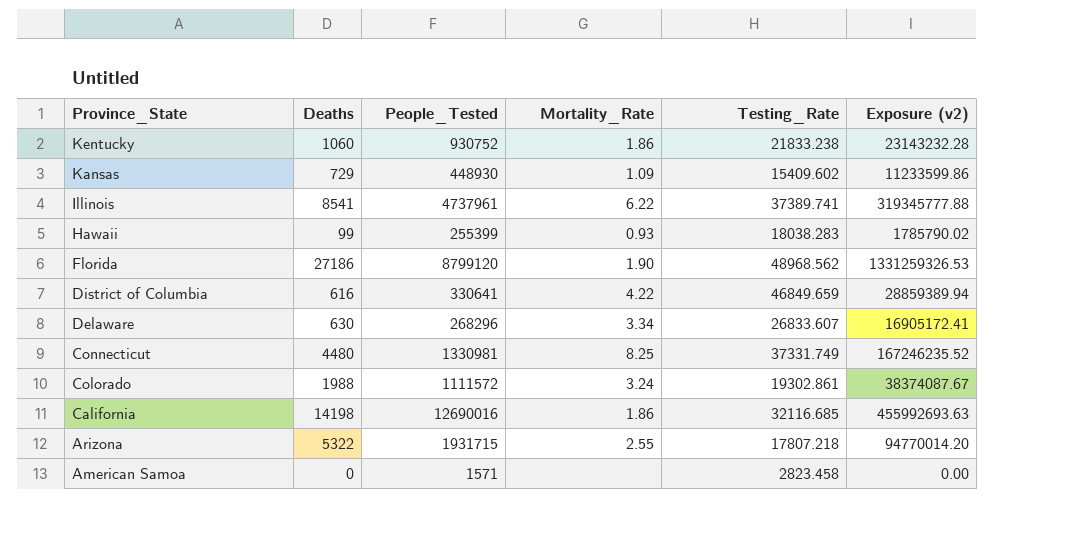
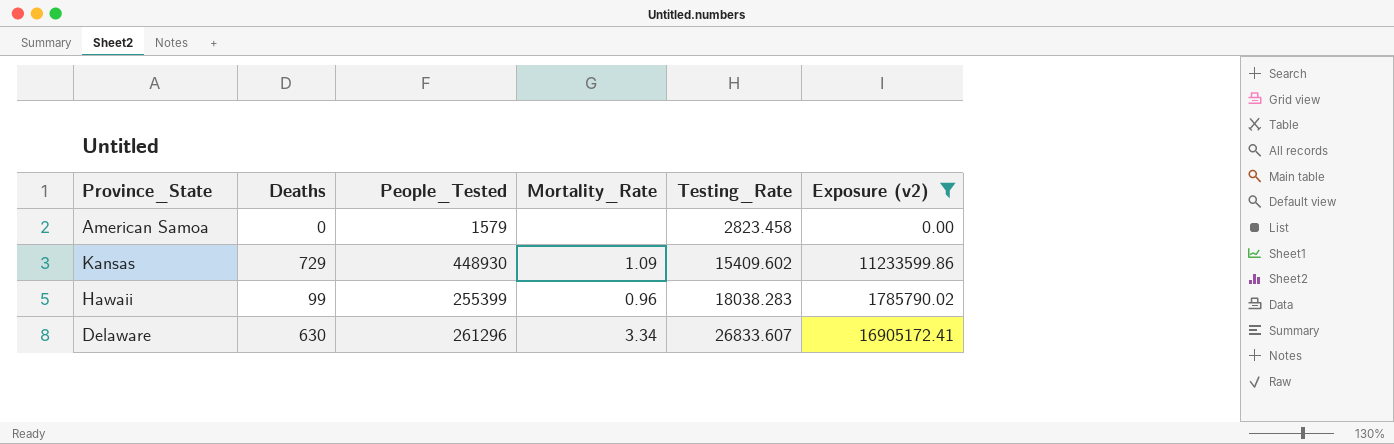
filter: none -> Exposure (v2) <= 16905172.41
row order: Province_State descending -> Testing_Rate ascending
American Samoa | People_Tested: 1571 -> 1579
Hawaii | Mortality_Rate: 0.93 -> 0.96
Delaware | People_Tested: 268296 -> 261296

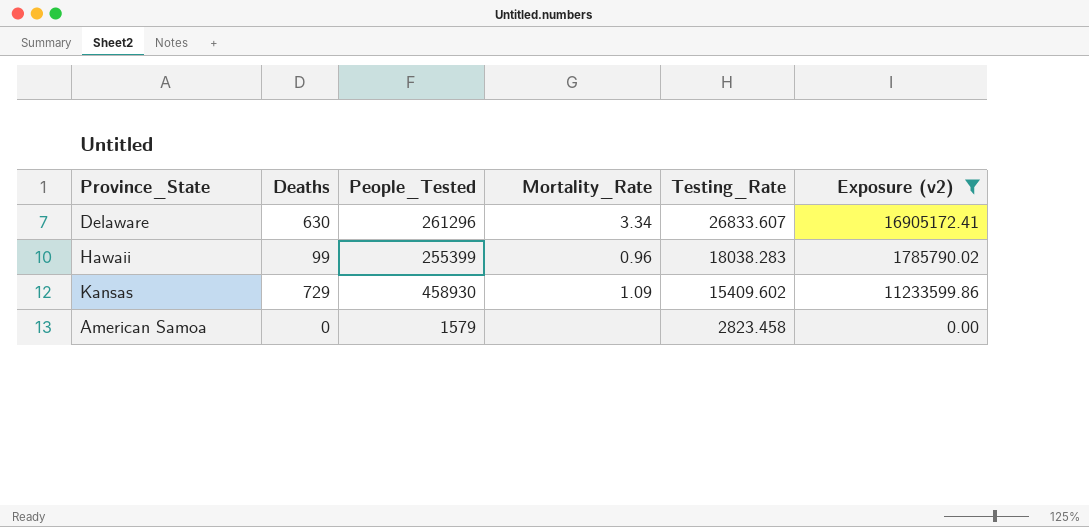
row order: Testing_Rate ascending -> Testing_Rate descending
Kansas | People_Tested: 448930 -> 458930

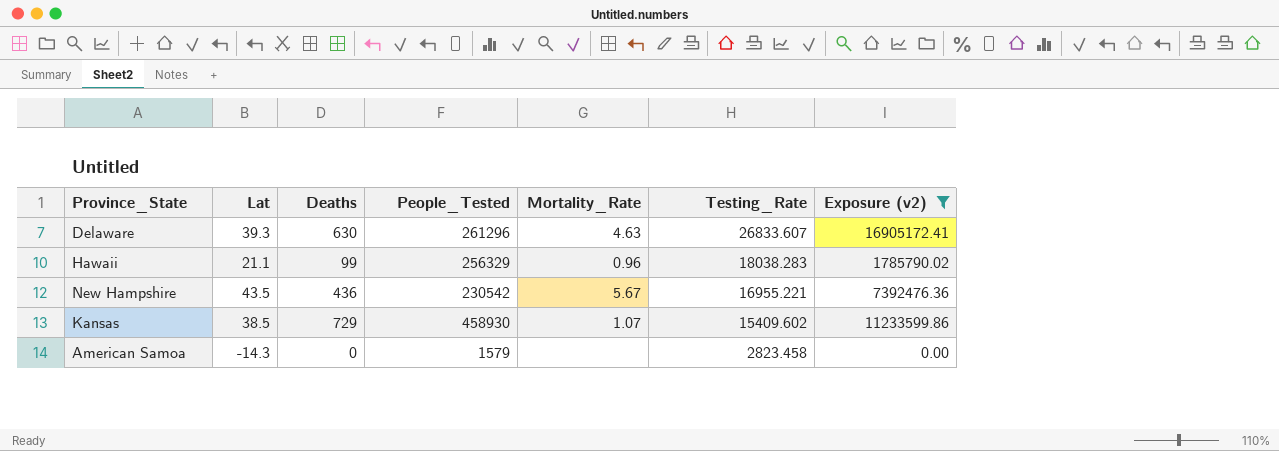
column Lat | position: none -> 2
Delaware | Mortality_Rate: 3.34 -> 4.63
Hawaii | People_Tested: 255399 -> 256329
row New Hampshire: none -> 43.5 | 436 | 230542 | 5.67 | 16955.221 | 7392476.36
Kansas | Mortality_Rate: 1.09 -> 1.07

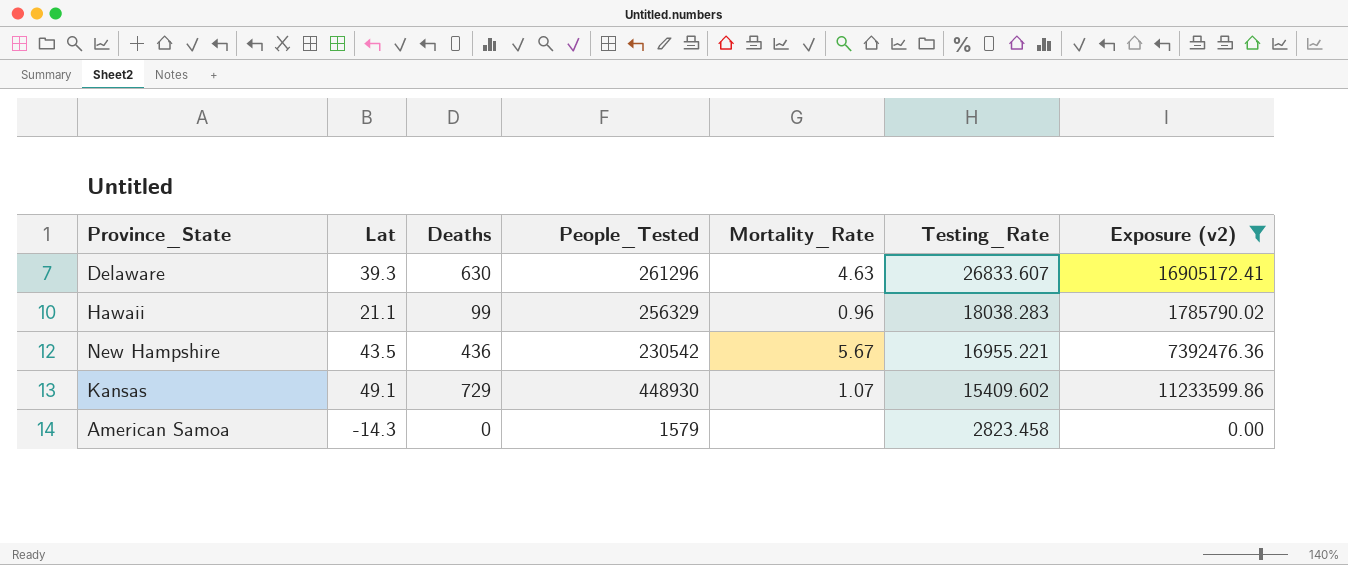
Kansas | Lat: 38.5 -> 49.1
Kansas | People_Tested: 458930 -> 448930

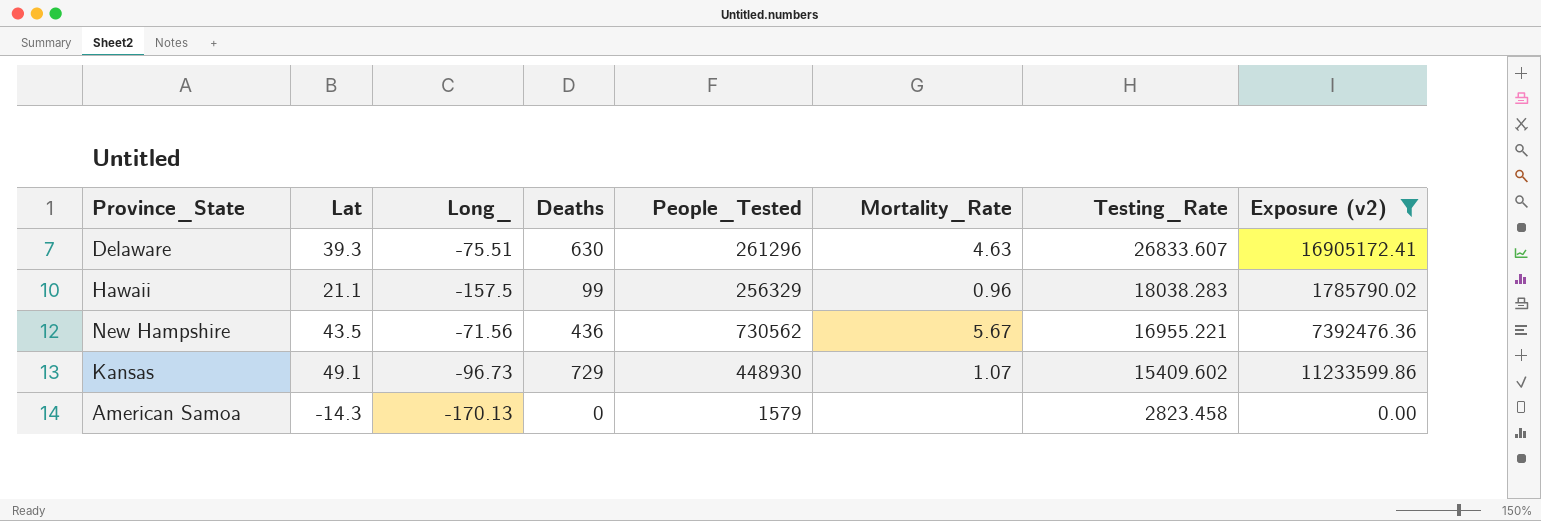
column Long_ | position: none -> 3
New Hampshire | People_Tested: 230542 -> 730562

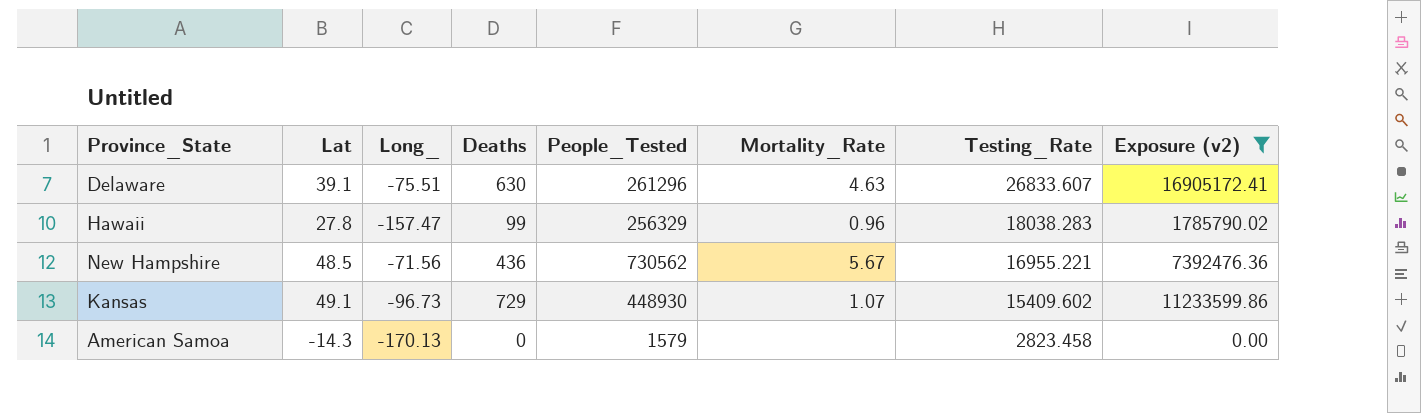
Delaware | Lat: 39.3 -> 39.1
Hawaii | Lat: 21.1 -> 27.8
Hawaii | Long_: -157.5 -> -157.47
New Hampshire | Lat: 43.5 -> 48.5

